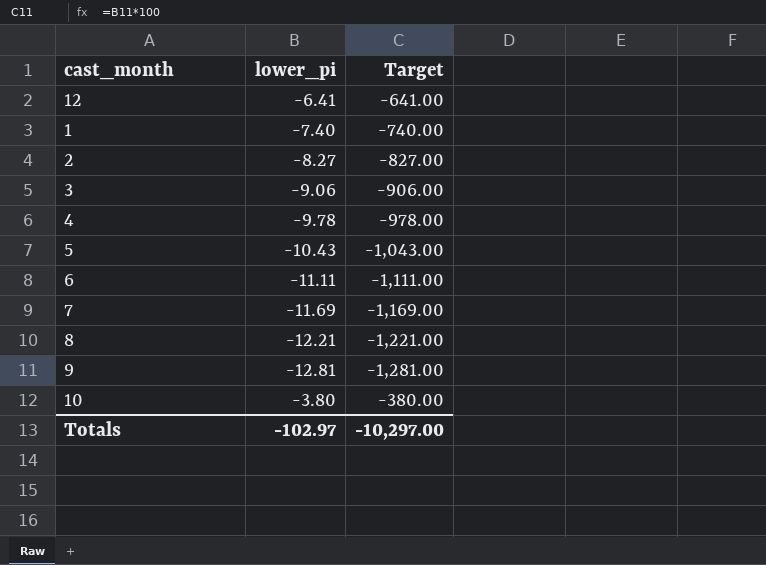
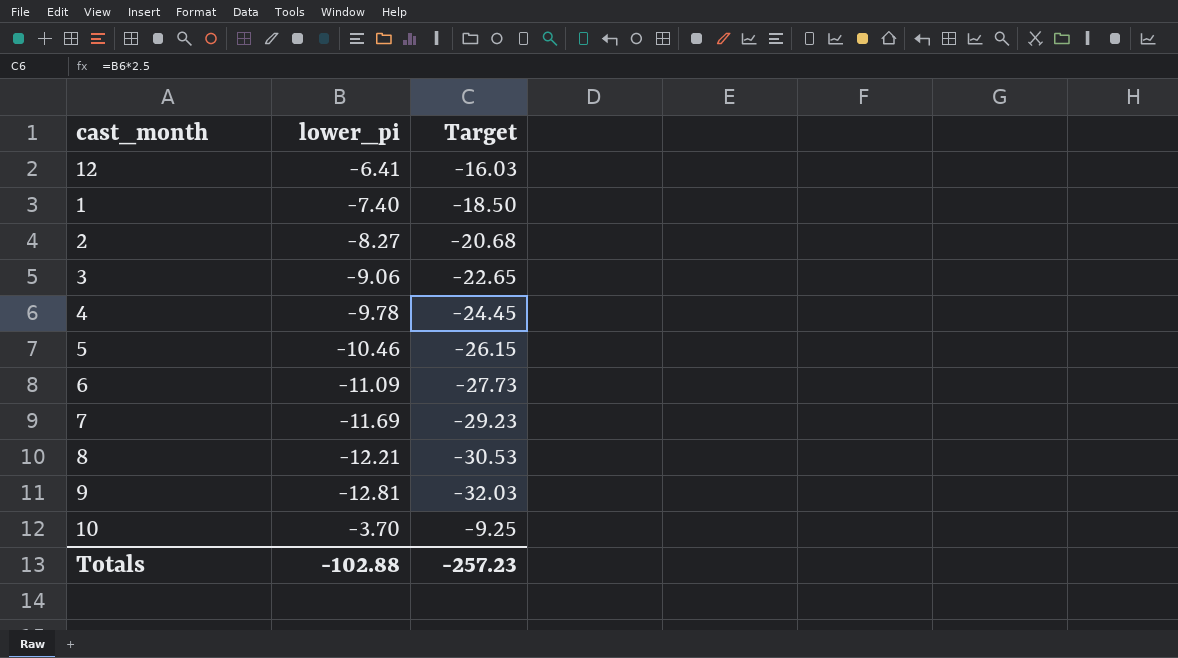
column Target | formula: [lower_pi] * 100 -> [lower_pi] * 2.5
5 | lower_pi: -10.43 -> -10.46
6 | lower_pi: -11.11 -> -11.09
10 | lower_pi: -3.80 -> -3.70
Totals | lower_pi: -102.97 -> -102.88
Totals | Target: -10,297.00 -> -257.23

